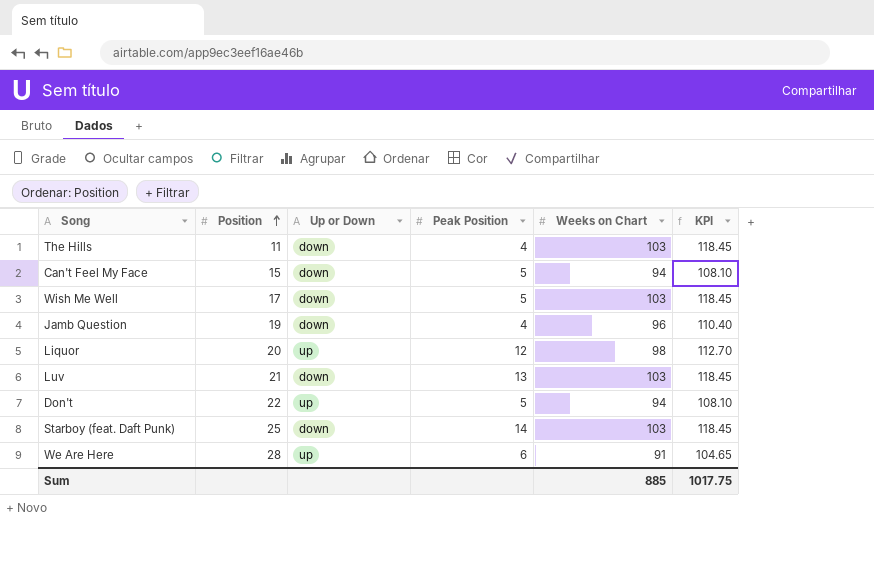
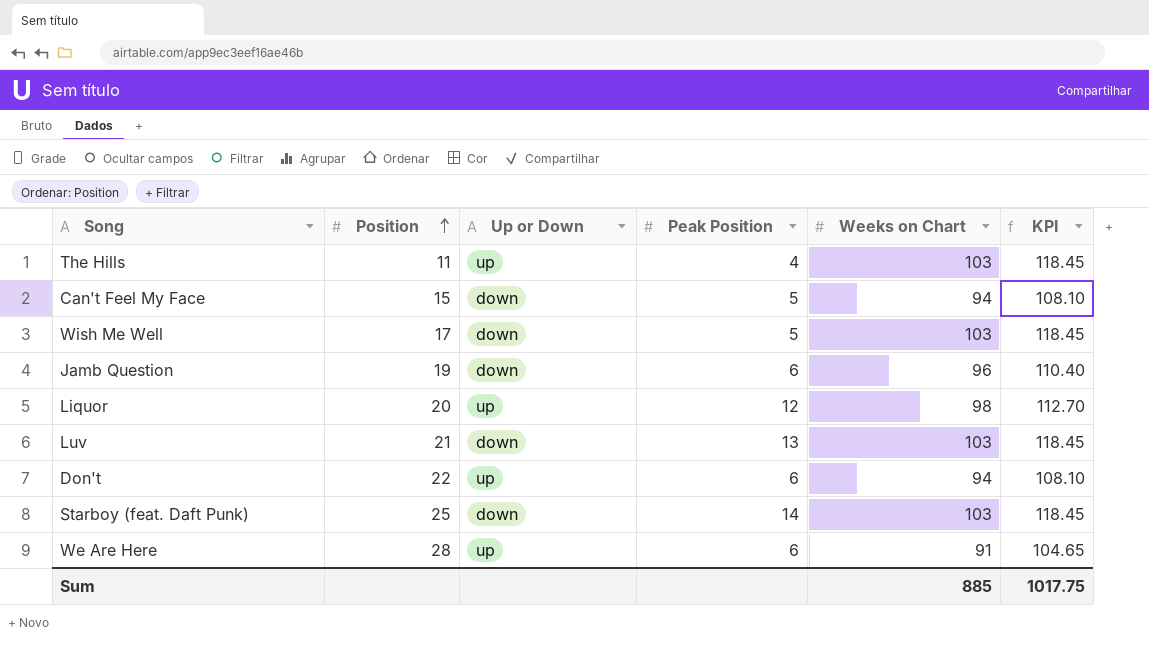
The Hills | Up or Down: down -> up
Jamb Question | Peak Position: 4 -> 6
Don't | Peak Position: 5 -> 6

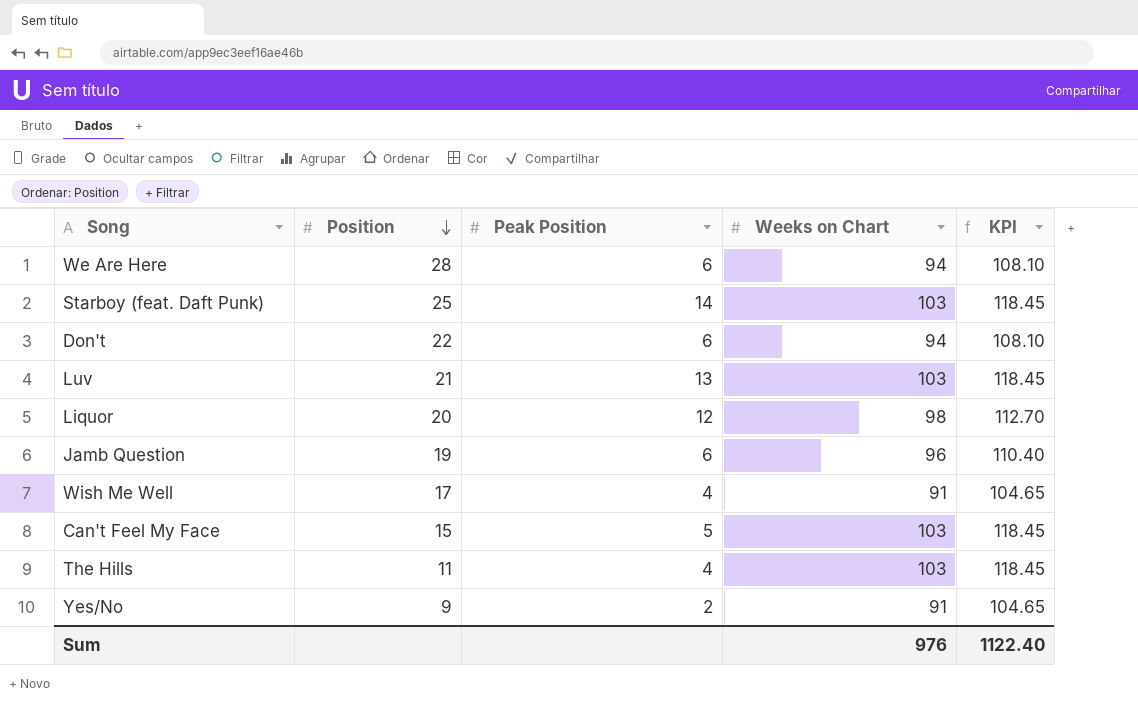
row order: Position ascending -> Position descending
column Up or Down | position: 3 -> none
We Are Here | Weeks on Chart: 91 -> 94
We Are Here | KPI: 104.65 -> 108.10
Wish Me Well | Peak Position: 5 -> 4
Wish Me Well | Weeks on Chart: 103 -> 91
Wish Me Well | KPI: 118.45 -> 104.65
Can't Feel My Face | Weeks on Chart: 94 -> 103
Can't Feel My Face | KPI: 108.10 -> 118.45
row Yes/No: none -> 9 | 2 | 91 | 104.65
Sum | Weeks on Chart: 885 -> 976
Sum | KPI: 1017.75 -> 1122.40

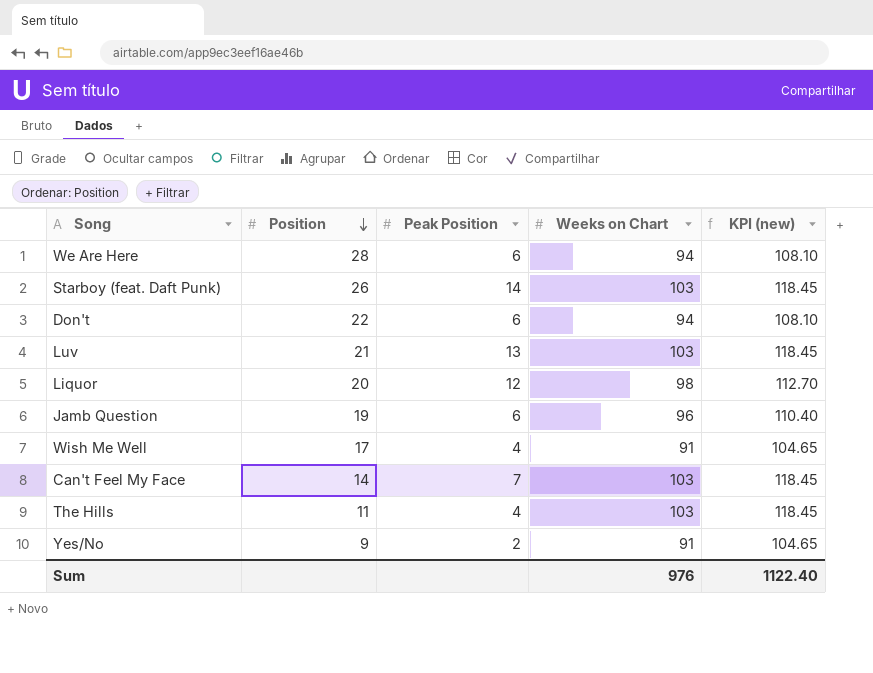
column name: KPI -> KPI (new)
Starboy (feat. Daft Punk) | Position: 25 -> 26
Can't Feel My Face | Position: 15 -> 14
Can't Feel My Face | Peak Position: 5 -> 7

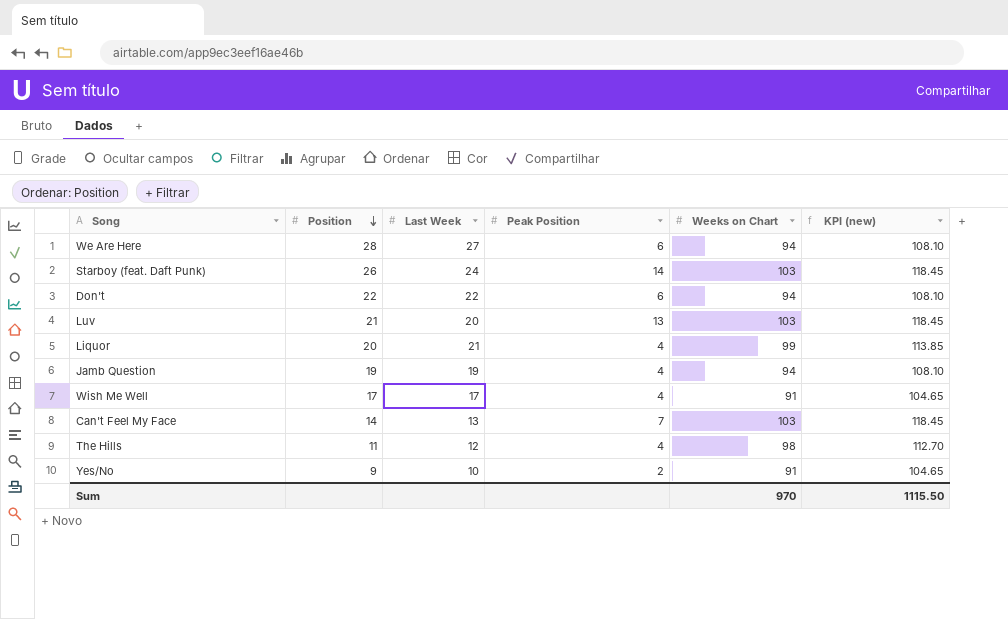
column Last Week | position: none -> 3
Liquor | Peak Position: 12 -> 4
Liquor | Weeks on Chart: 98 -> 99
Liquor | KPI (new): 112.70 -> 113.85
Jamb Question | Peak Position: 6 -> 4
Jamb Question | Weeks on Chart: 96 -> 94
Jamb Question | KPI (new): 110.40 -> 108.10
The Hills | Weeks on Chart: 103 -> 98
The Hills | KPI (new): 118.45 -> 112.70
Sum | Weeks on Chart: 976 -> 970
Sum | KPI (new): 1122.40 -> 1115.50

